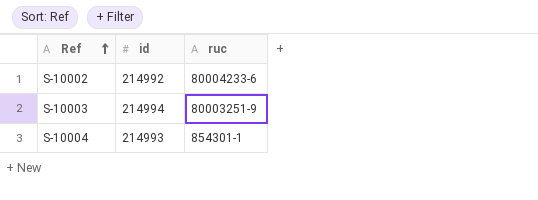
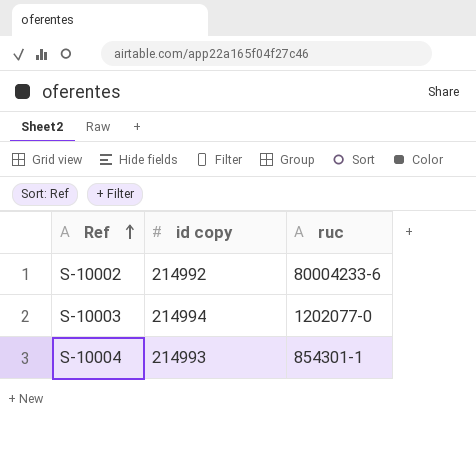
column name: id -> id copy
S-10003 | ruc: 80003251-9 -> 1202077-0

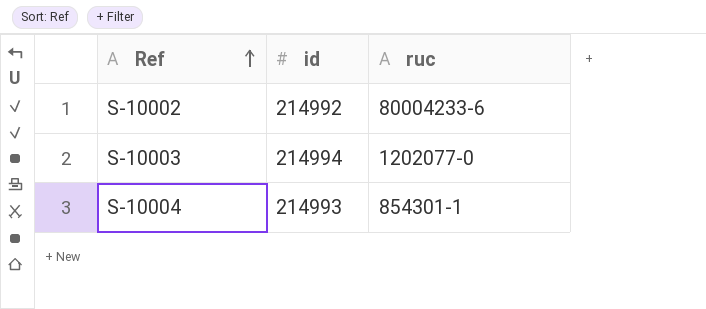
column name: id copy -> id

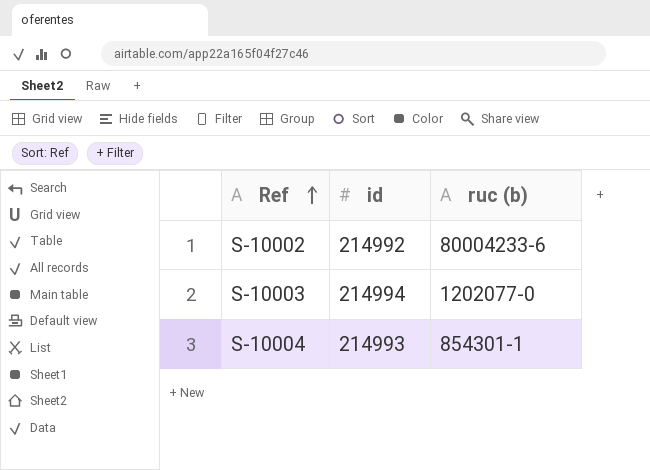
column name: ruc -> ruc (b)

